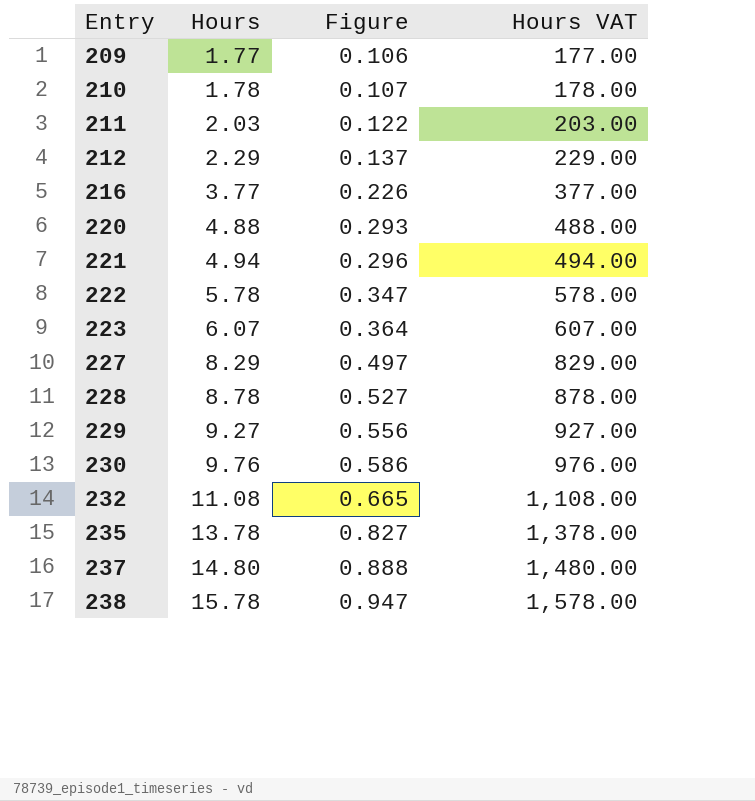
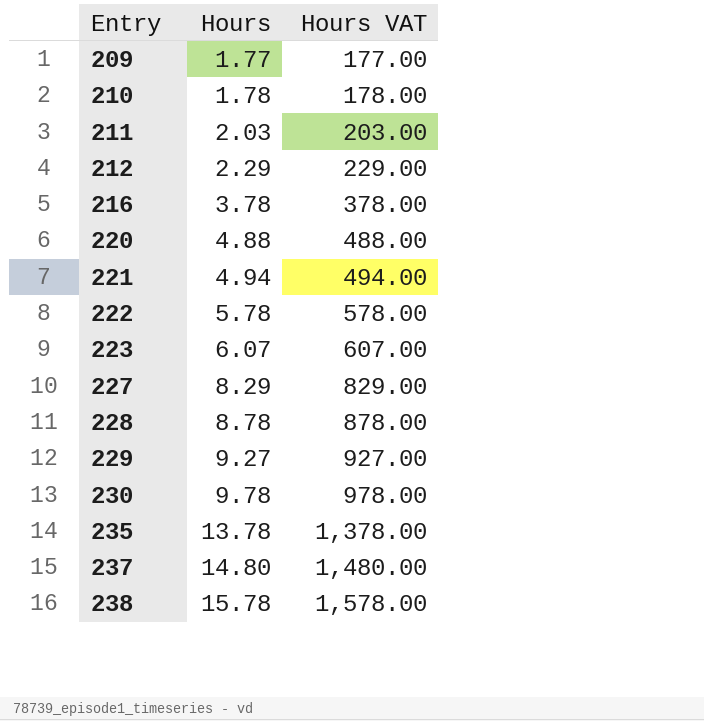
column Figure | formula: [Hours] * 0.06 -> none
row 232: 11.08 | 0.665 | 1,108.00 -> none
216 | Hours: 3.77 -> 3.78
216 | Hours VAT: 377.00 -> 378.00
230 | Hours: 9.76 -> 9.78
230 | Hours VAT: 976.00 -> 978.00

